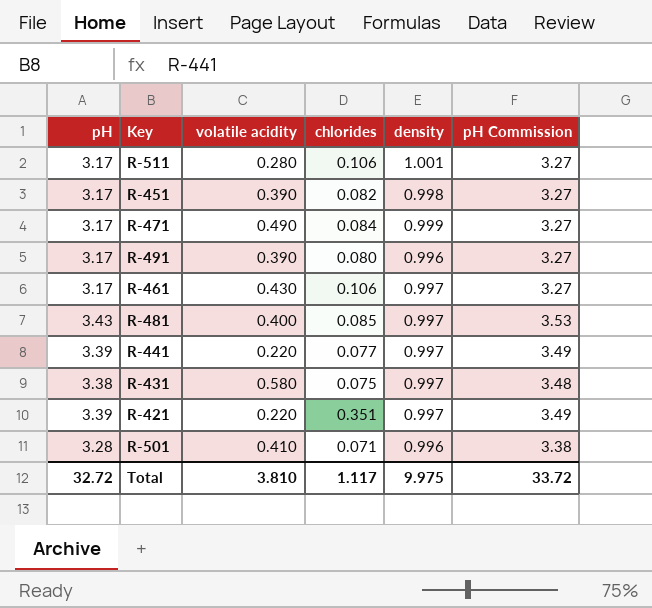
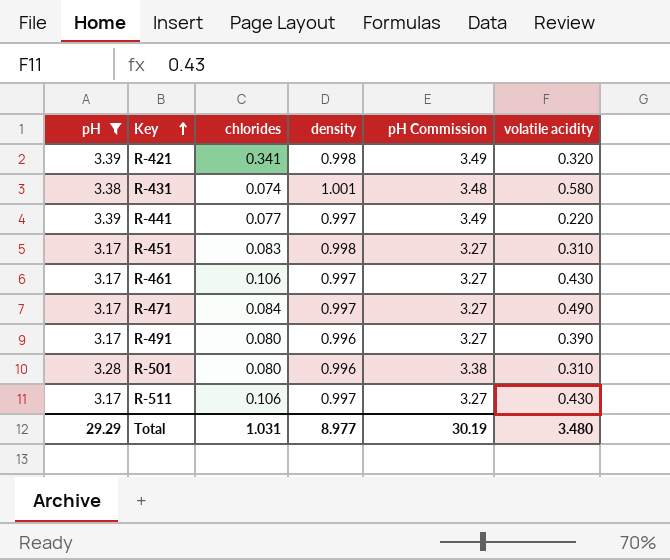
filter: none -> pH != 3.43
row order: none -> Key ascending
column volatile acidity | position: 3 -> 6
R-421 | chlorides: 0.351 -> 0.341
R-421 | density: 0.997 -> 0.998
R-421 | volatile acidity: 0.220 -> 0.320
R-431 | chlorides: 0.075 -> 0.074
R-431 | density: 0.997 -> 1.001
R-451 | chlorides: 0.082 -> 0.083
R-451 | volatile acidity: 0.390 -> 0.310
R-471 | density: 0.999 -> 0.997
R-501 | chlorides: 0.071 -> 0.080
R-501 | volatile acidity: 0.410 -> 0.310
R-511 | density: 1.001 -> 0.997
R-511 | volatile acidity: 0.280 -> 0.430
Total | pH: 32.72 -> 29.29
Total | chlorides: 1.117 -> 1.031
Total | density: 9.975 -> 8.977
Total | pH Commission: 33.72 -> 30.19
Total | volatile acidity: 3.810 -> 3.480

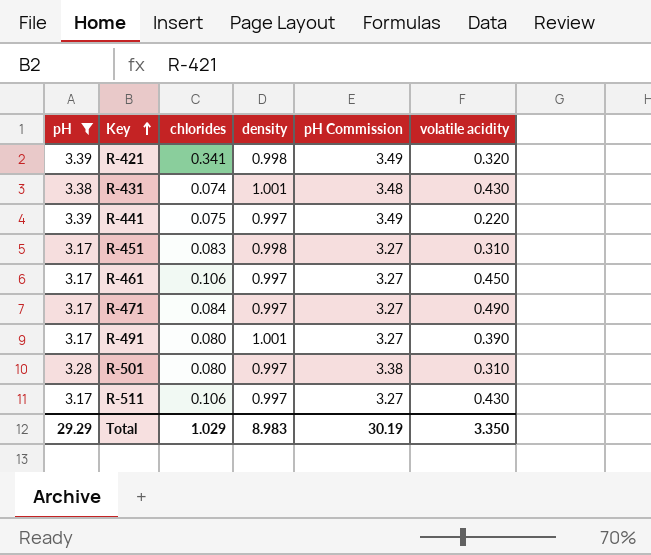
R-431 | volatile acidity: 0.580 -> 0.430
R-441 | chlorides: 0.077 -> 0.075
R-461 | volatile acidity: 0.430 -> 0.450
R-491 | density: 0.996 -> 1.001
R-501 | density: 0.996 -> 0.997
Total | chlorides: 1.031 -> 1.029
Total | density: 8.977 -> 8.983
Total | volatile acidity: 3.480 -> 3.350

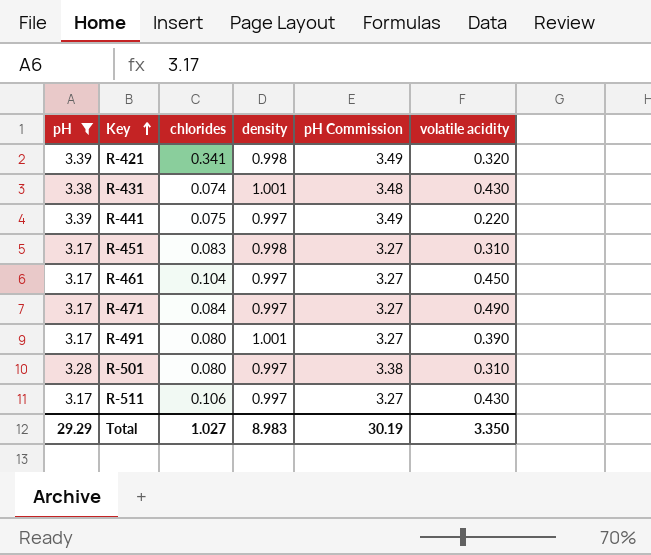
R-461 | chlorides: 0.106 -> 0.104
Total | chlorides: 1.029 -> 1.027

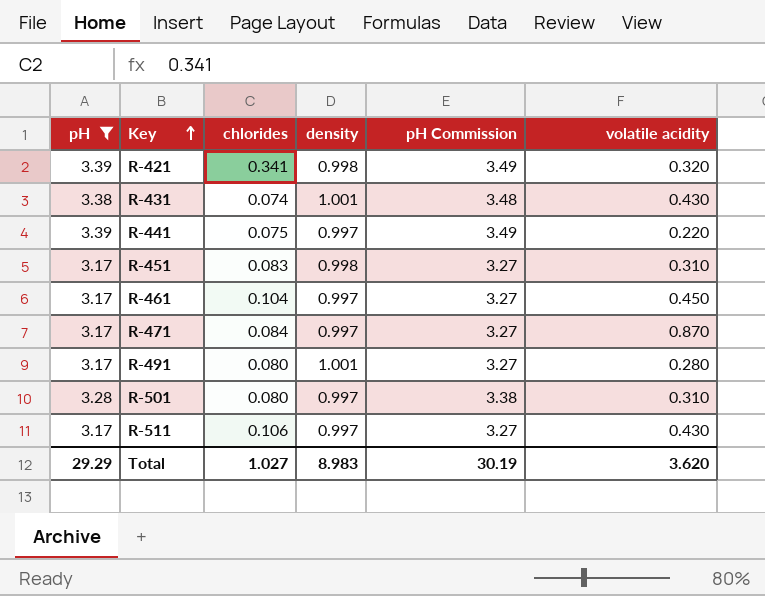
R-471 | volatile acidity: 0.490 -> 0.870
R-491 | volatile acidity: 0.390 -> 0.280
Total | volatile acidity: 3.350 -> 3.620

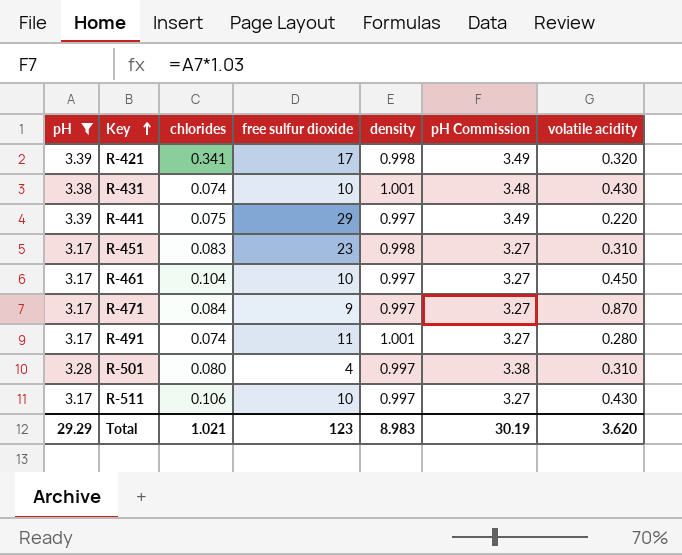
column free sulfur dioxide | position: none -> 4
R-491 | chlorides: 0.080 -> 0.074
Total | chlorides: 1.027 -> 1.021

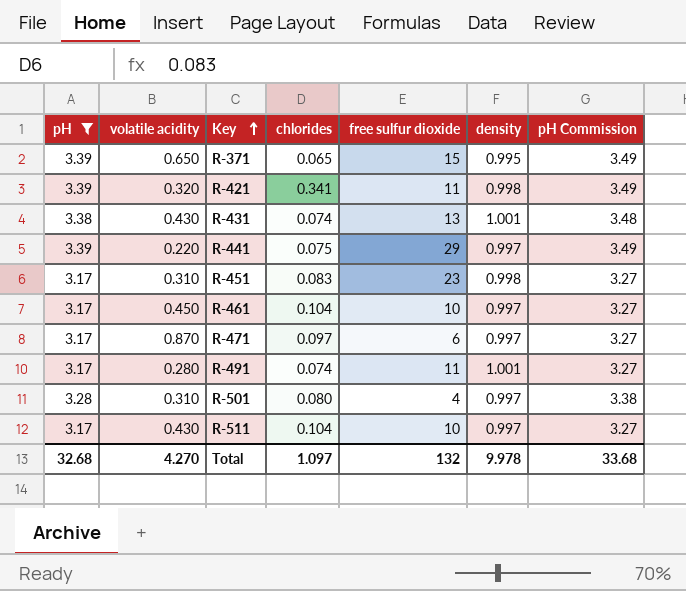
column volatile acidity | position: 7 -> 2
row R-371: none -> 3.39 | 0.650 | 0.065 | 15 | 0.995 | 3.49
R-421 | free sulfur dioxide: 17 -> 11
R-431 | free sulfur dioxide: 10 -> 13
R-471 | chlorides: 0.084 -> 0.097
R-471 | free sulfur dioxide: 9 -> 6
R-511 | chlorides: 0.106 -> 0.104
Total | pH: 29.29 -> 32.68
Total | volatile acidity: 3.620 -> 4.270
Total | chlorides: 1.021 -> 1.097
Total | free sulfur dioxide: 123 -> 132
Total | density: 8.983 -> 9.978
Total | pH Commission: 30.19 -> 33.68

